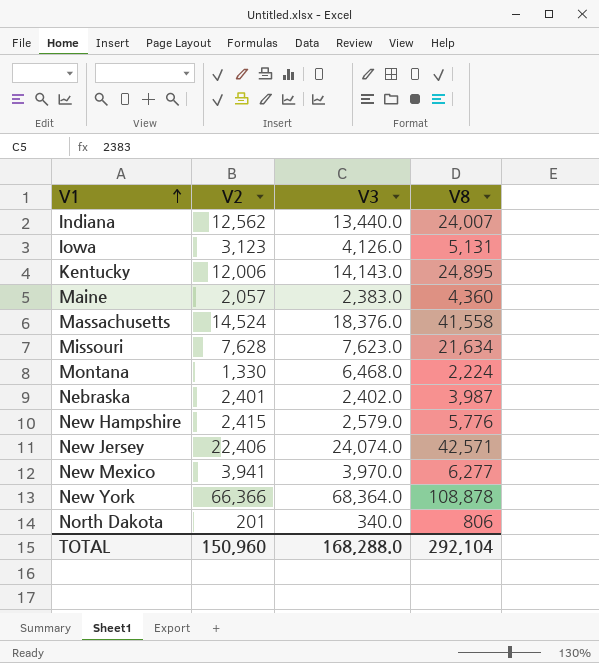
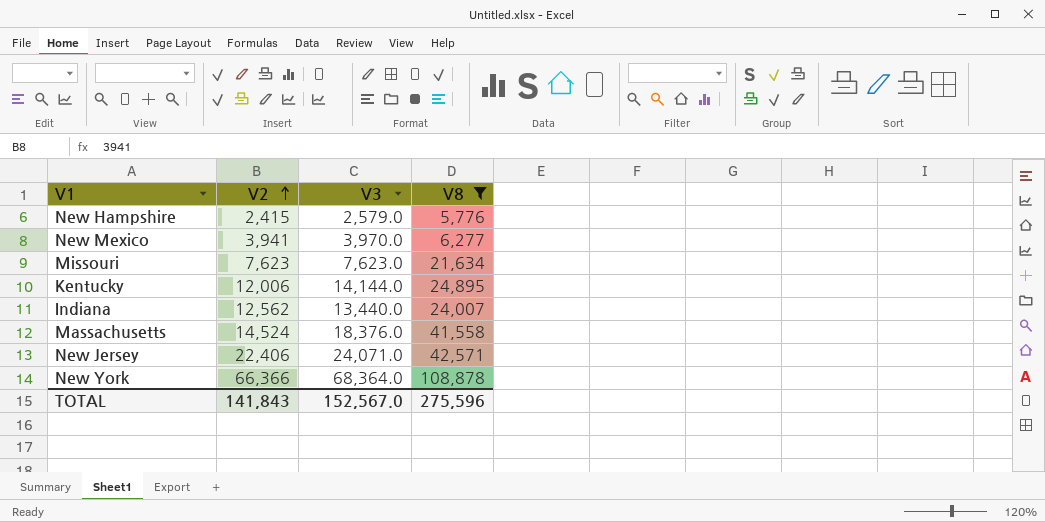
filter: none -> V8 >= 5,776
row order: V1 ascending -> V2 ascending
Missouri | V2: 7,628 -> 7,623
Kentucky | V3: 14,143.0 -> 14,144.0
New Jersey | V3: 24,074.0 -> 24,071.0
TOTAL | V2: 150,960 -> 141,843
TOTAL | V3: 168,288.0 -> 152,567.0
TOTAL | V8: 292,104 -> 275,596

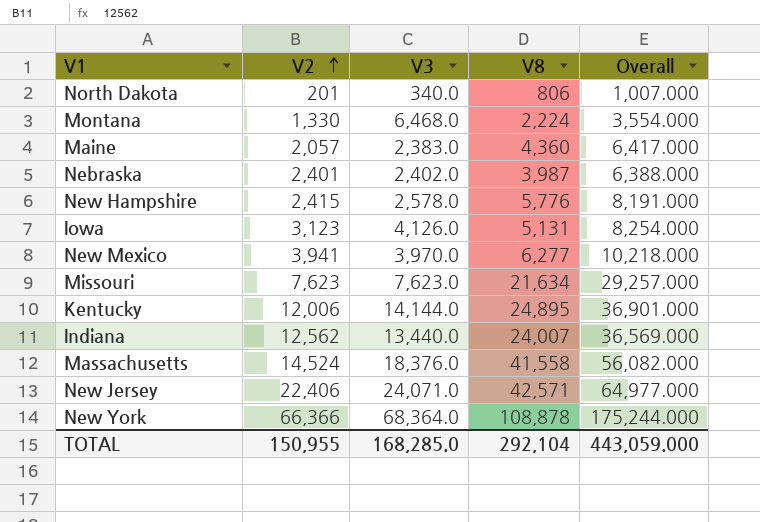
filter: V8 >= 5,776 -> none
column Overall | formula: none -> [V2] + [V8]
New Hampshire | V3: 2,579.0 -> 2,578.0
TOTAL | V2: 141,843 -> 150,955
TOTAL | V3: 152,567.0 -> 168,285.0
TOTAL | V8: 275,596 -> 292,104

